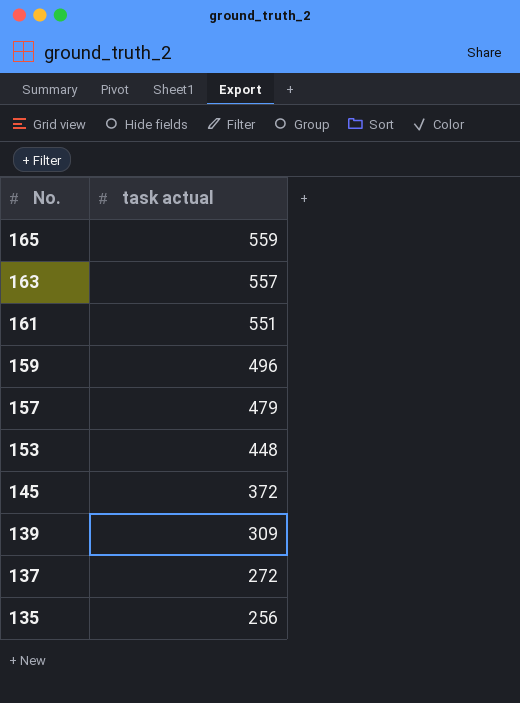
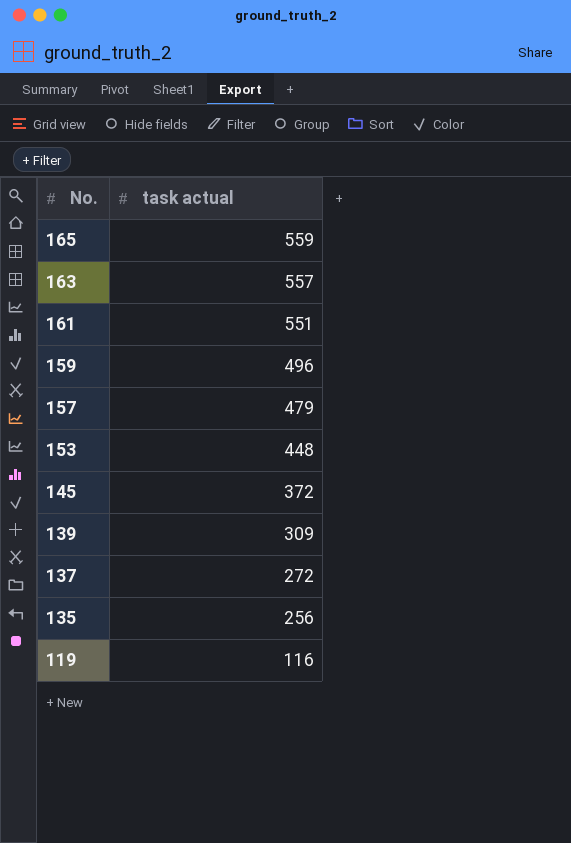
row 119: none -> 116

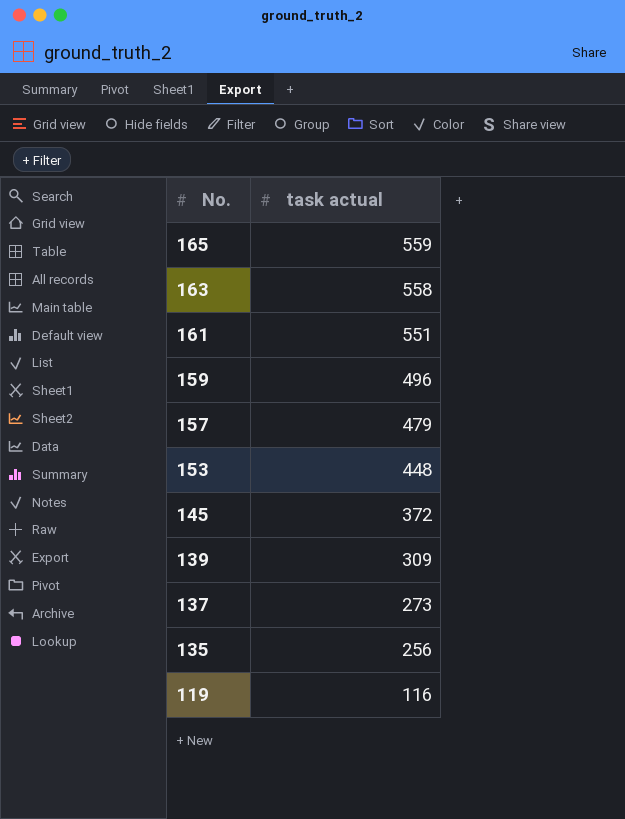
163 | task actual: 557 -> 558
137 | task actual: 272 -> 273

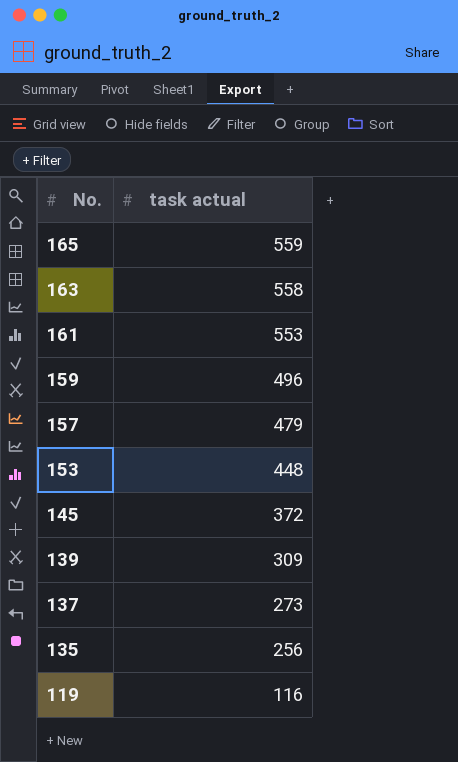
161 | task actual: 551 -> 553

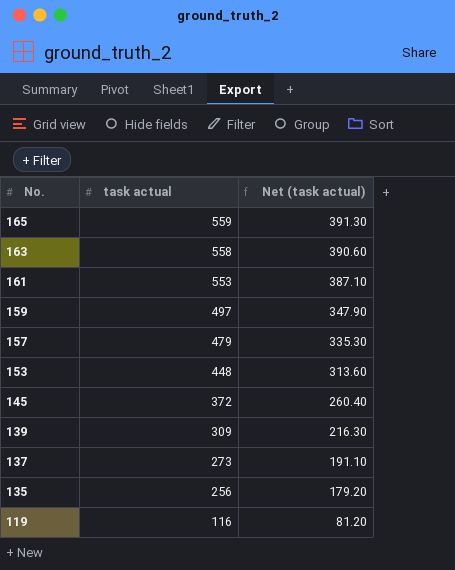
column Net (task actual) | formula: none -> [task actual] * 0.7
159 | task actual: 496 -> 497

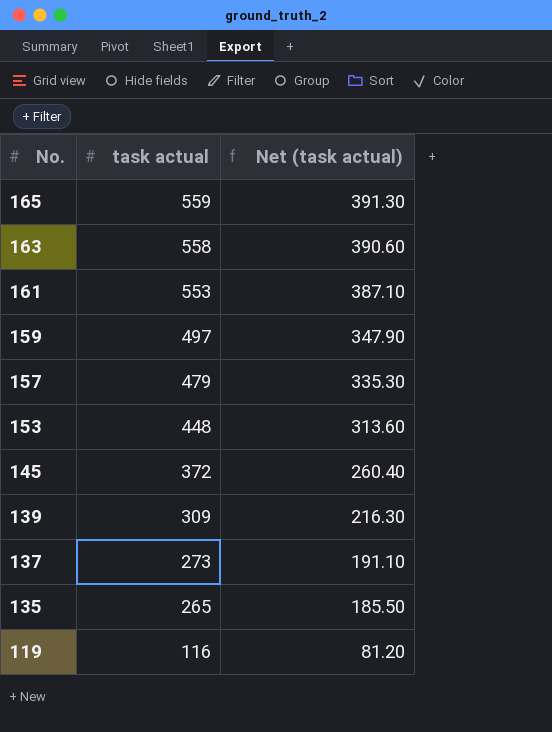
135 | task actual: 256 -> 265
135 | Net (task actual): 179.20 -> 185.50

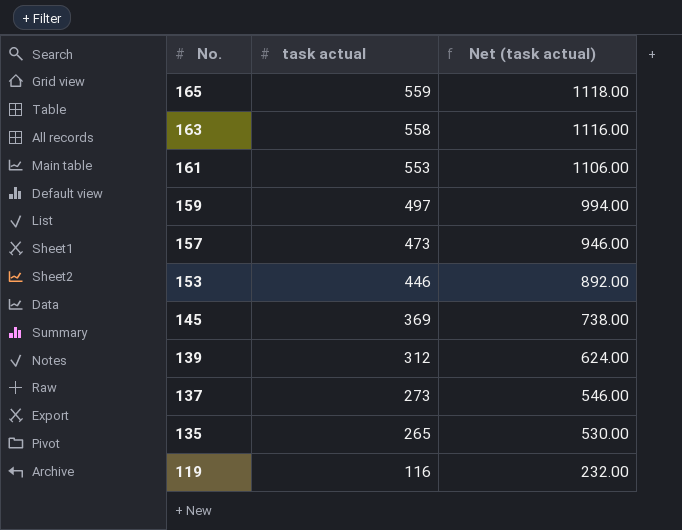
column Net (task actual) | formula: [task actual] * 0.7 -> [task actual] * 2
157 | task actual: 479 -> 473
153 | task actual: 448 -> 446
145 | task actual: 372 -> 369
139 | task actual: 309 -> 312

